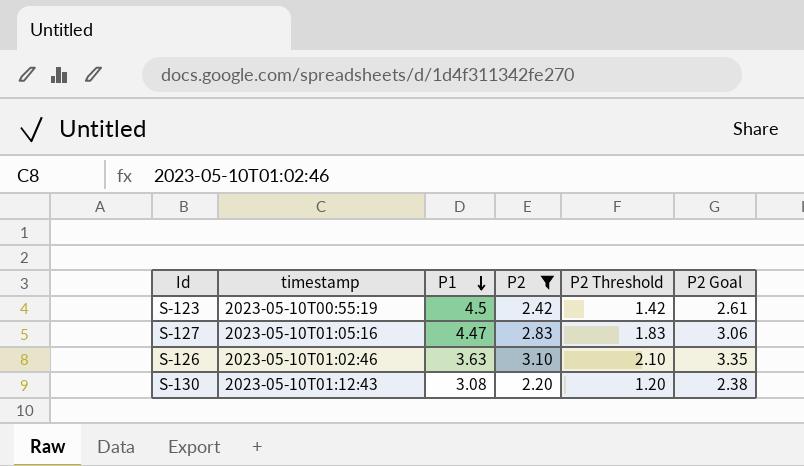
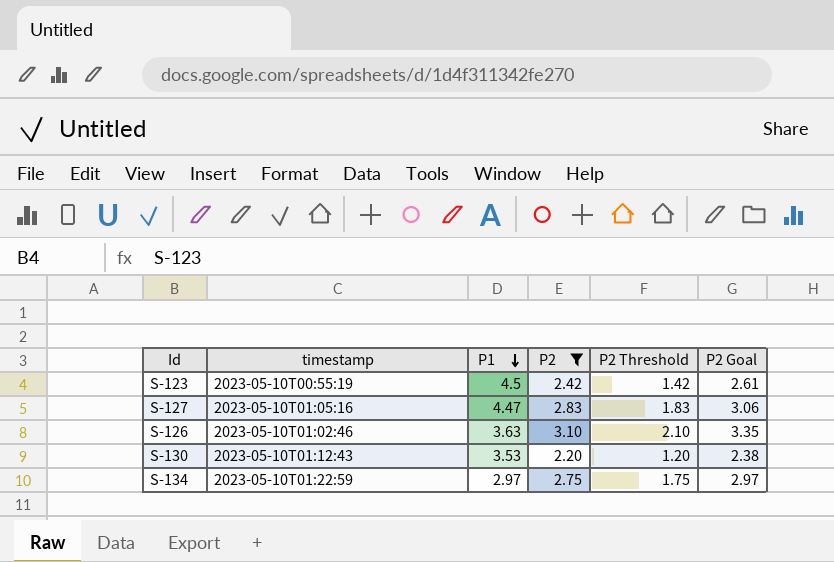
S-130 | P1: 3.08 -> 3.53
row S-134: none -> 2023-05-10T01:22:59 | 2.97 | 2.75 | 1.75 | 2.97

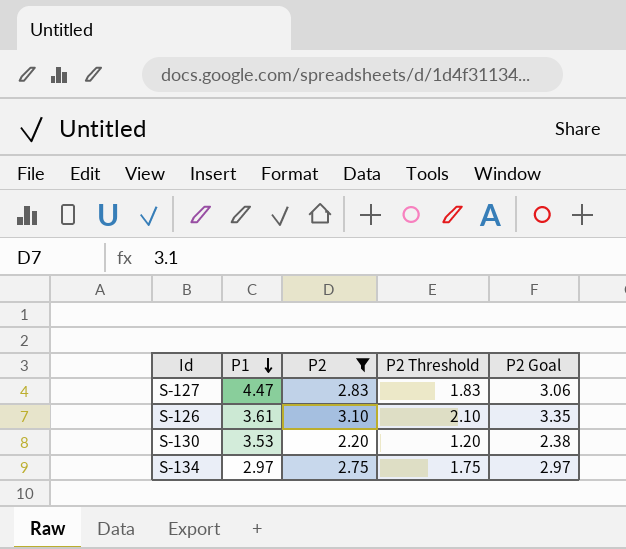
column timestamp | position: 2 -> none
row S-123: 2023-05-10T00:55:19 | 4.5 | 2.42 | 1.42 | 2.61 -> none
S-126 | P1: 3.63 -> 3.61

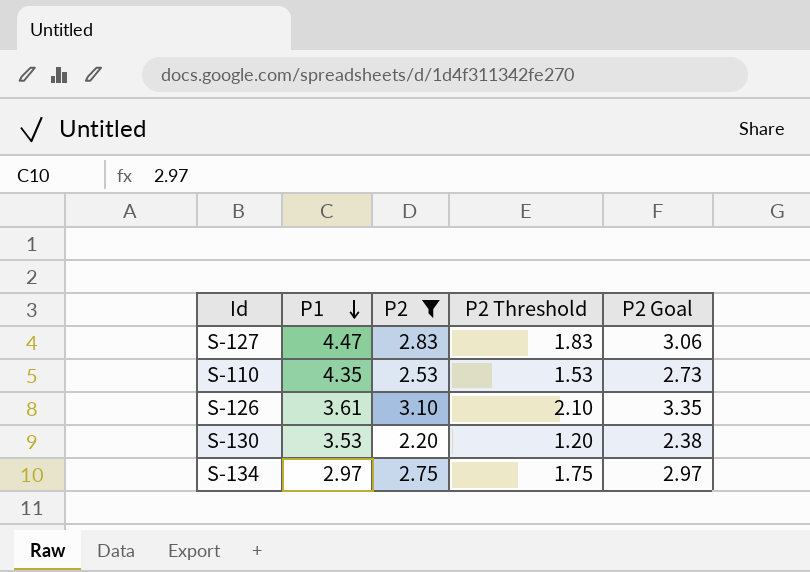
row S-110: none -> 4.35 | 2.53 | 1.53 | 2.73

